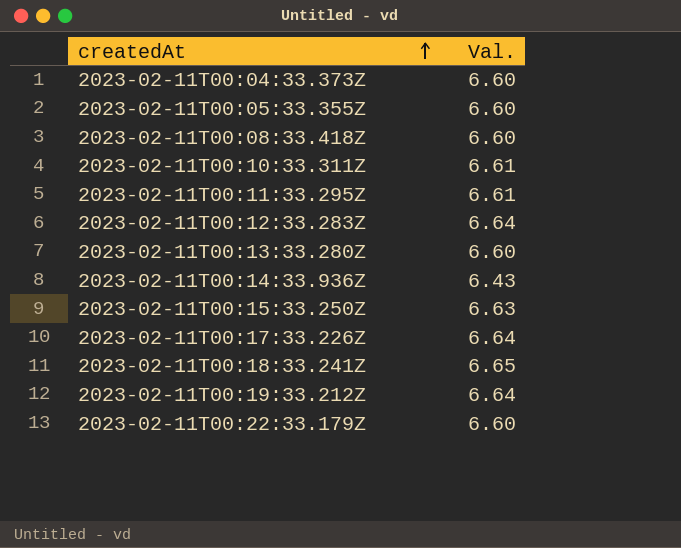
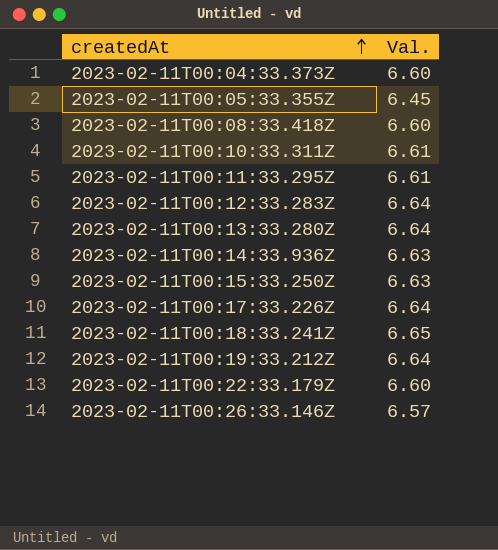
2023-02-11T00:05:33.355Z | Val.: 6.60 -> 6.45
2023-02-11T00:13:33.280Z | Val.: 6.60 -> 6.64
2023-02-11T00:14:33.936Z | Val.: 6.43 -> 6.63
row 2023-02-11T00:26:33.146Z: none -> 6.57

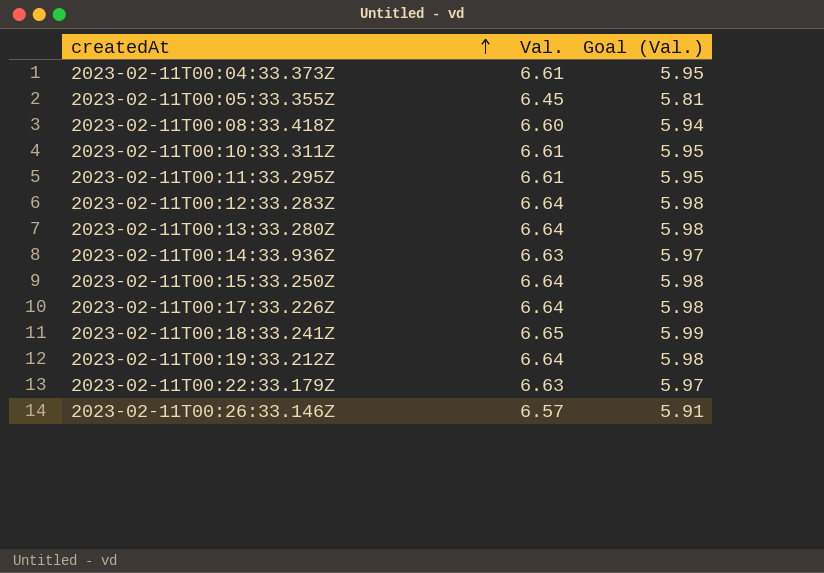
column Goal (Val.) | formula: none -> [Val.] * 0.9
2023-02-11T00:04:33.373Z | Val.: 6.60 -> 6.61
2023-02-11T00:15:33.250Z | Val.: 6.63 -> 6.64
2023-02-11T00:22:33.179Z | Val.: 6.60 -> 6.63

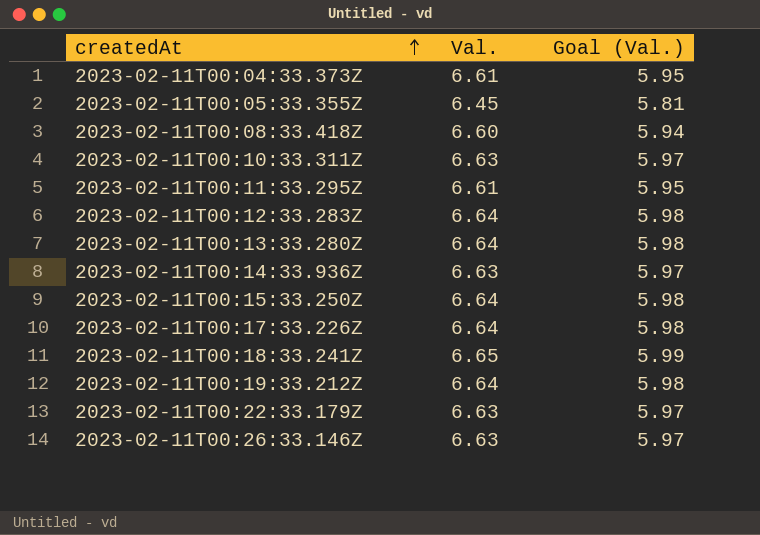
2023-02-11T00:10:33.311Z | Val.: 6.61 -> 6.63
2023-02-11T00:10:33.311Z | Goal (Val.): 5.95 -> 5.97
2023-02-11T00:26:33.146Z | Val.: 6.57 -> 6.63
2023-02-11T00:26:33.146Z | Goal (Val.): 5.91 -> 5.97

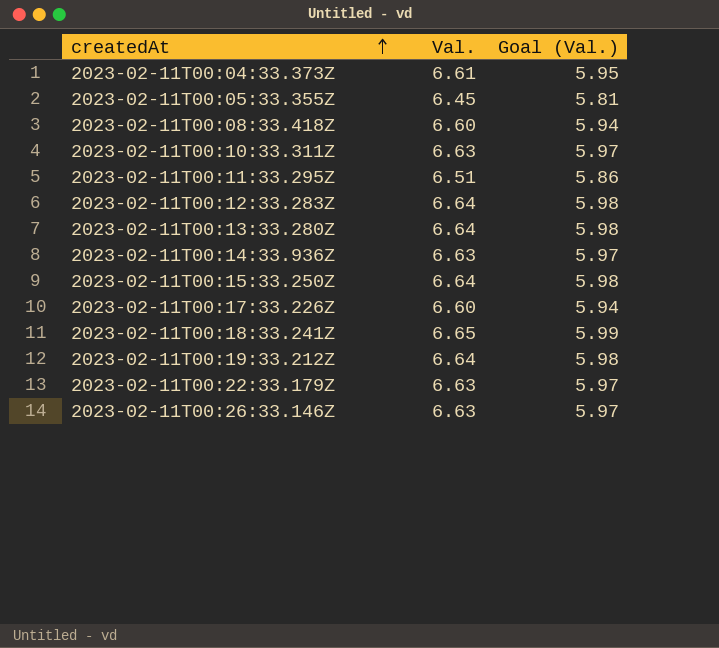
2023-02-11T00:11:33.295Z | Val.: 6.61 -> 6.51
2023-02-11T00:11:33.295Z | Goal (Val.): 5.95 -> 5.86
2023-02-11T00:17:33.226Z | Val.: 6.64 -> 6.60
2023-02-11T00:17:33.226Z | Goal (Val.): 5.98 -> 5.94

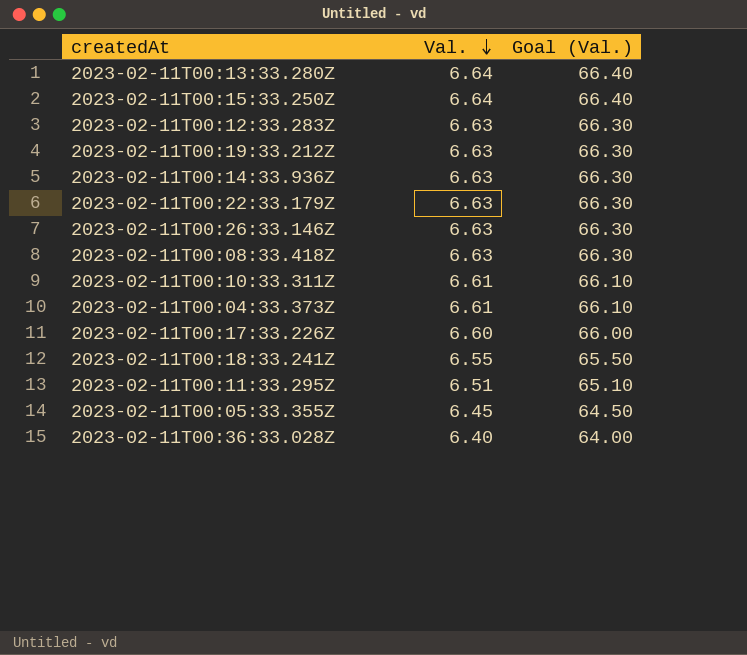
row order: createdAt ascending -> Val. descending
column Goal (Val.) | formula: [Val.] * 0.9 -> [Val.] * 10
2023-02-11T00:12:33.283Z | Val.: 6.64 -> 6.63
2023-02-11T00:19:33.212Z | Val.: 6.64 -> 6.63
2023-02-11T00:08:33.418Z | Val.: 6.60 -> 6.63
2023-02-11T00:10:33.311Z | Val.: 6.63 -> 6.61
2023-02-11T00:18:33.241Z | Val.: 6.65 -> 6.55
row 2023-02-11T00:36:33.028Z: none -> 6.40 | 64.00

